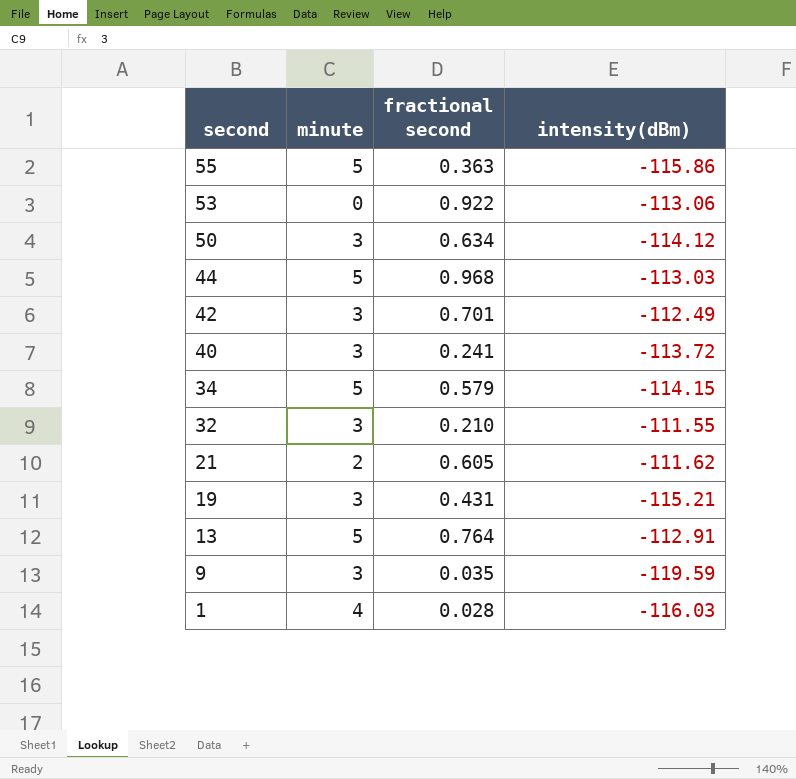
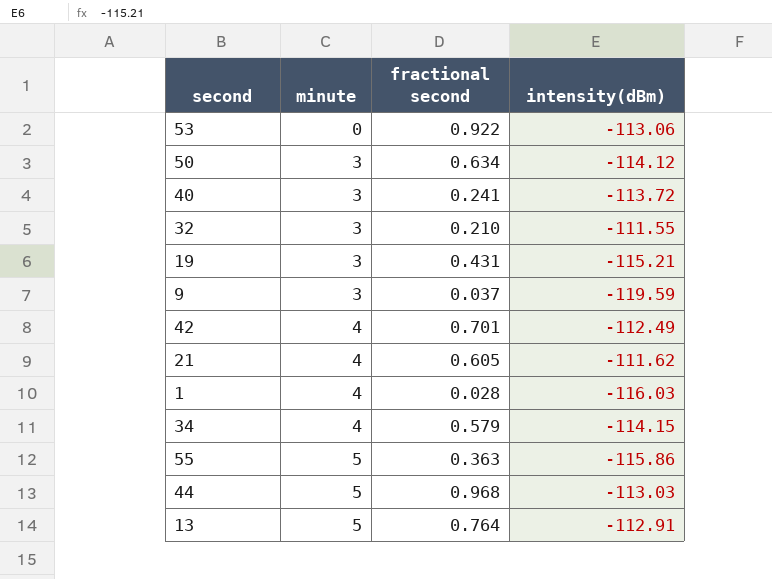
row order: second descending -> minute ascending
9 | fractional second: 0.035 -> 0.037
42 | minute: 3 -> 4
21 | minute: 2 -> 4
34 | minute: 5 -> 4

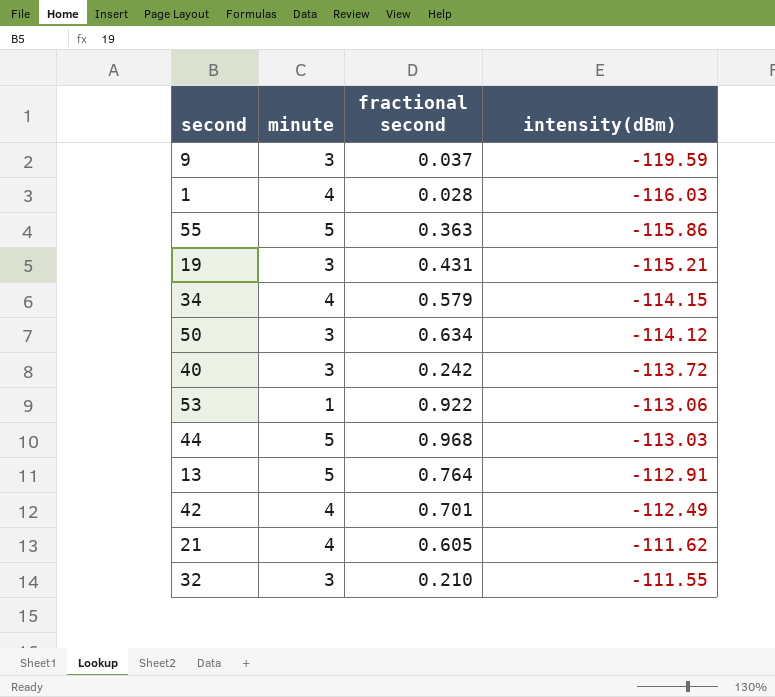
row order: minute ascending -> intensity(dBm) ascending
40 | fractional second: 0.241 -> 0.242
53 | minute: 0 -> 1

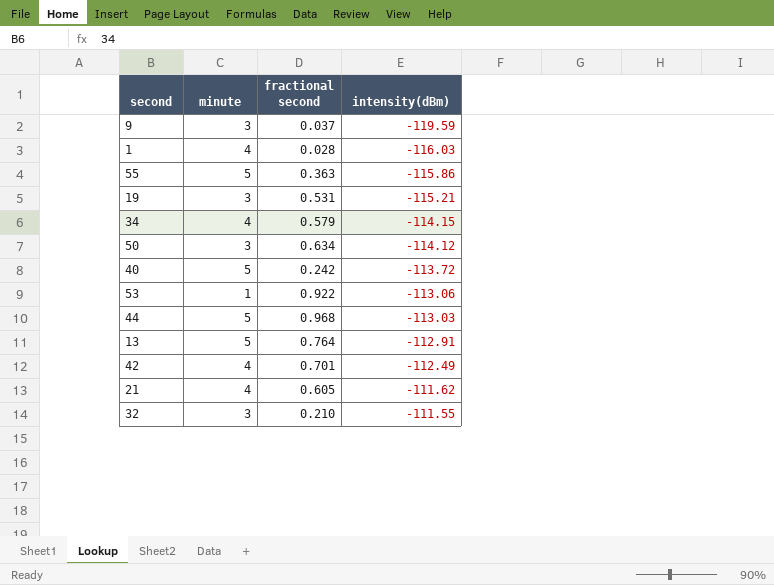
19 | fractional second: 0.431 -> 0.531
40 | minute: 3 -> 5

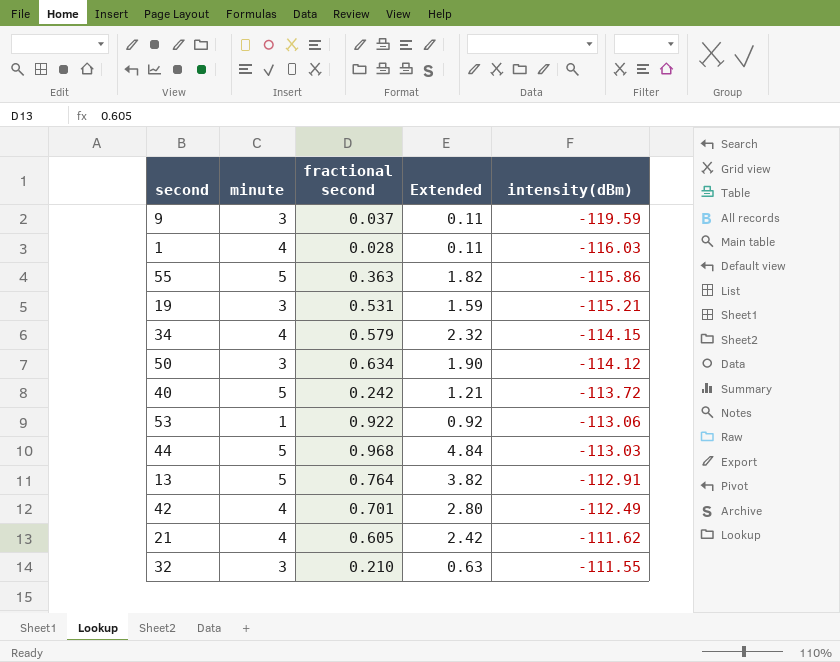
column Extended | formula: none -> [minute] * [fractional second]

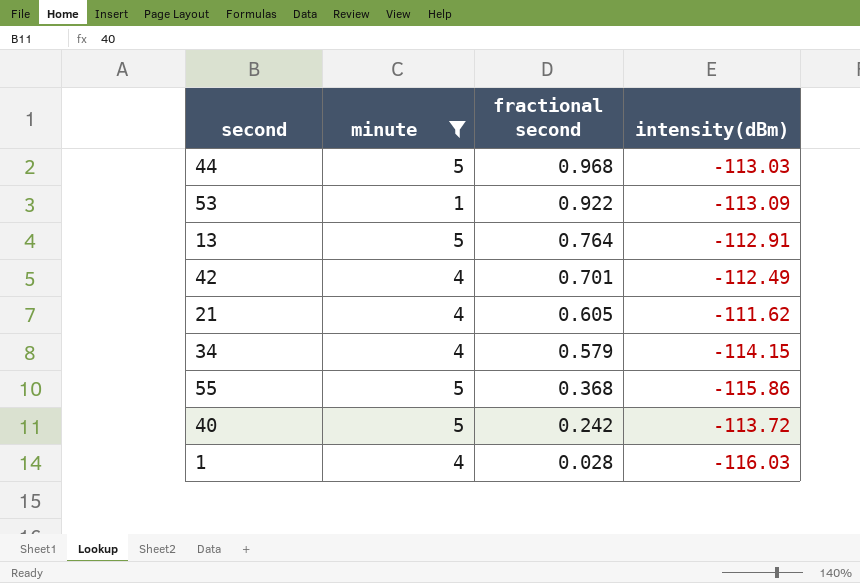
filter: none -> minute != 3
row order: intensity(dBm) ascending -> fractional second descending
column Extended | formula: [minute] * [fractional second] -> none
53 | intensity(dBm): -113.06 -> -113.09
55 | fractional second: 0.363 -> 0.368

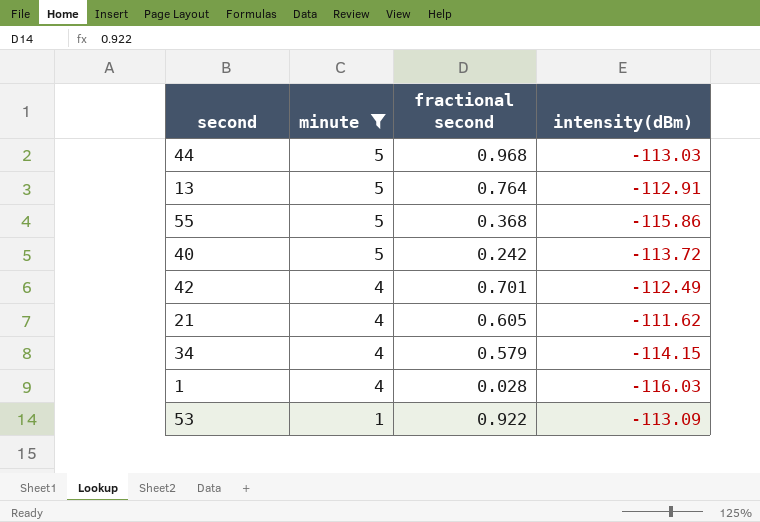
row order: fractional second descending -> minute descending

